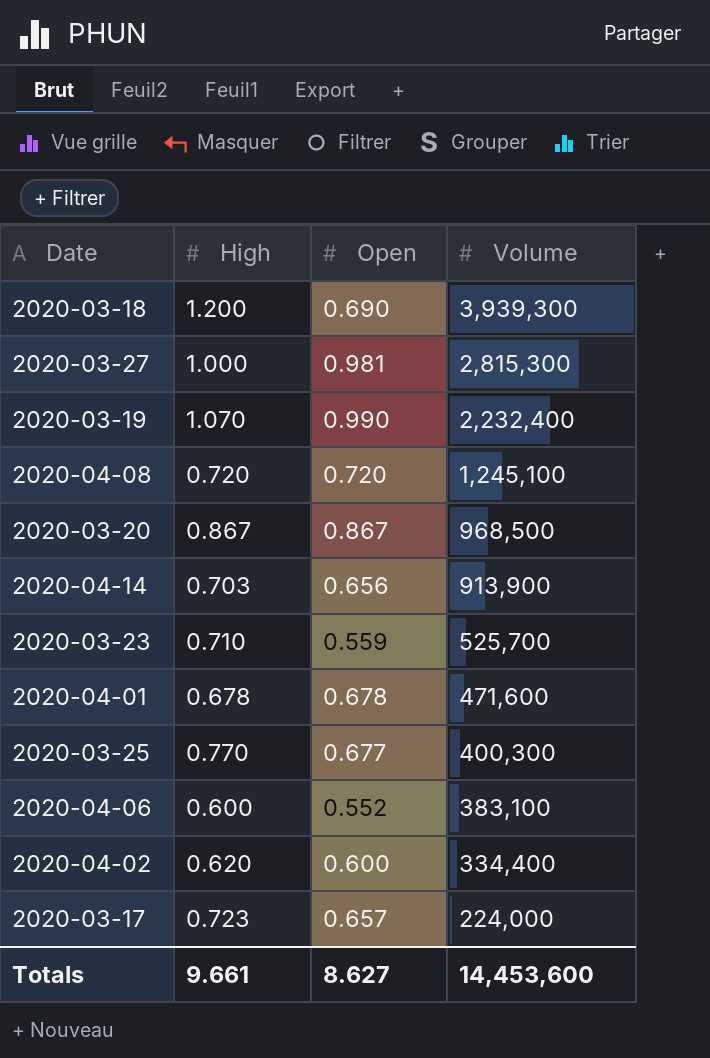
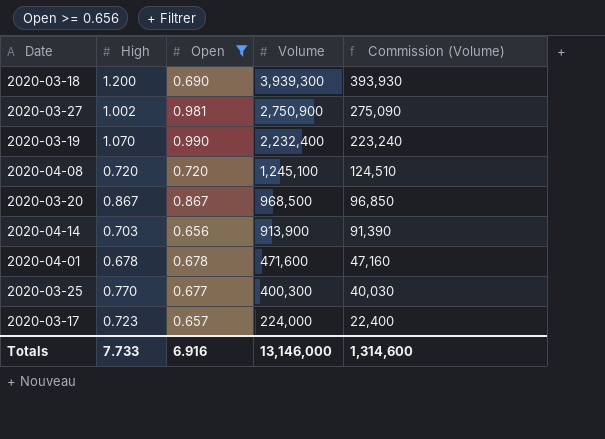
filter: none -> Open >= 0.656
column Commission (Volume) | formula: none -> [Volume] * 0.1
2020-03-27 | High: 1.000 -> 1.002
2020-03-27 | Volume: 2,815,300 -> 2,750,900
Totals | High: 9.661 -> 7.733
Totals | Open: 8.627 -> 6.916
Totals | Volume: 14,453,600 -> 13,146,000

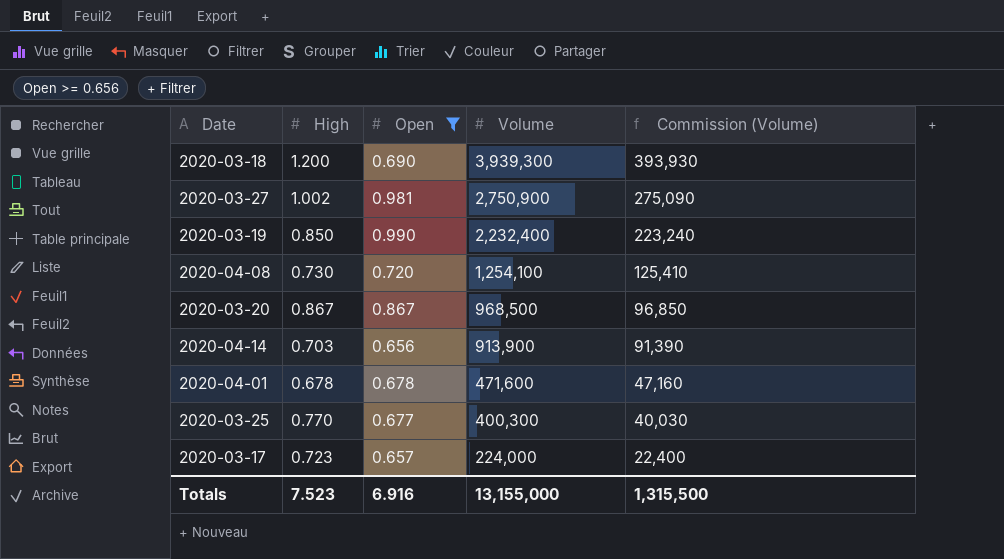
2020-03-19 | High: 1.070 -> 0.850
2020-04-08 | High: 0.720 -> 0.730
2020-04-08 | Volume: 1,245,100 -> 1,254,100
2020-04-08 | Commission (Volume): 124,510 -> 125,410
Totals | High: 7.733 -> 7.523
Totals | Volume: 13,146,000 -> 13,155,000
Totals | Commission (Volume): 1,314,600 -> 1,315,500

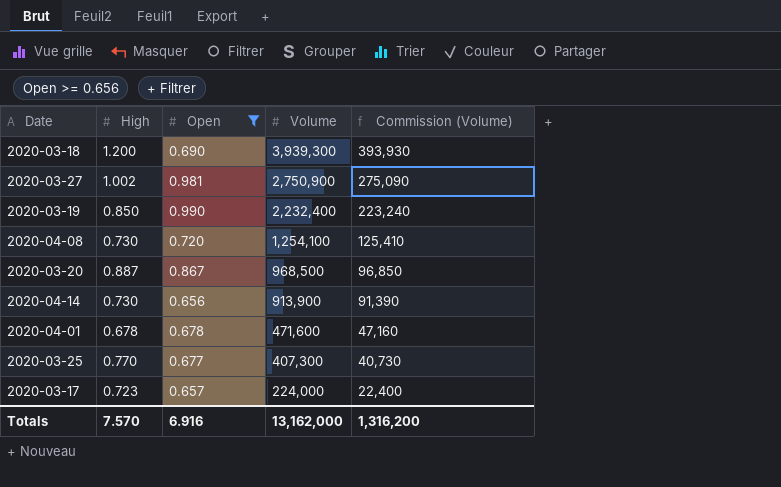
2020-03-20 | High: 0.867 -> 0.887
2020-04-14 | High: 0.703 -> 0.730
2020-03-25 | Volume: 400,300 -> 407,300
2020-03-25 | Commission (Volume): 40,030 -> 40,730
Totals | High: 7.523 -> 7.570
Totals | Volume: 13,155,000 -> 13,162,000
Totals | Commission (Volume): 1,315,500 -> 1,316,200

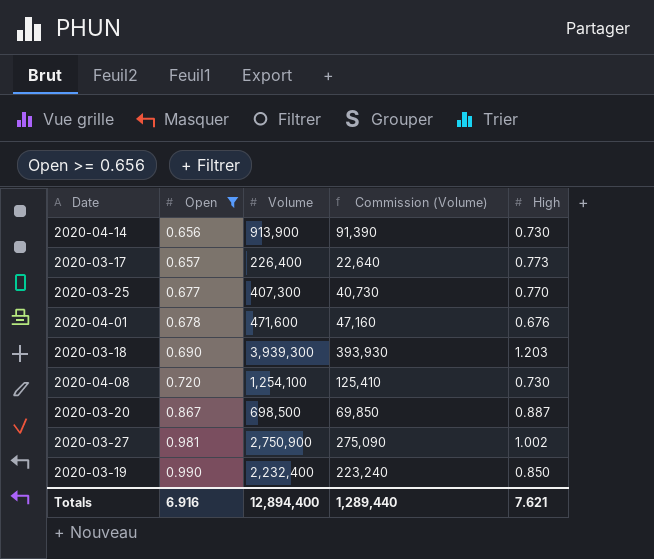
row order: Volume descending -> Open ascending
column High | position: 2 -> 5
2020-03-17 | Volume: 224,000 -> 226,400
2020-03-17 | Commission (Volume): 22,400 -> 22,640
2020-03-17 | High: 0.723 -> 0.773
2020-04-01 | High: 0.678 -> 0.676
2020-03-18 | High: 1.200 -> 1.203
2020-03-20 | Volume: 968,500 -> 698,500
2020-03-20 | Commission (Volume): 96,850 -> 69,850
Totals | Volume: 13,162,000 -> 12,894,400
Totals | Commission (Volume): 1,316,200 -> 1,289,440
Totals | High: 7.570 -> 7.621

